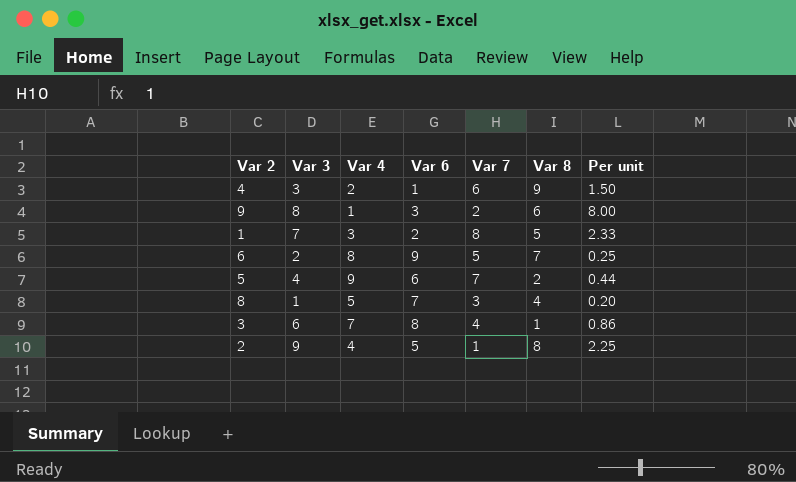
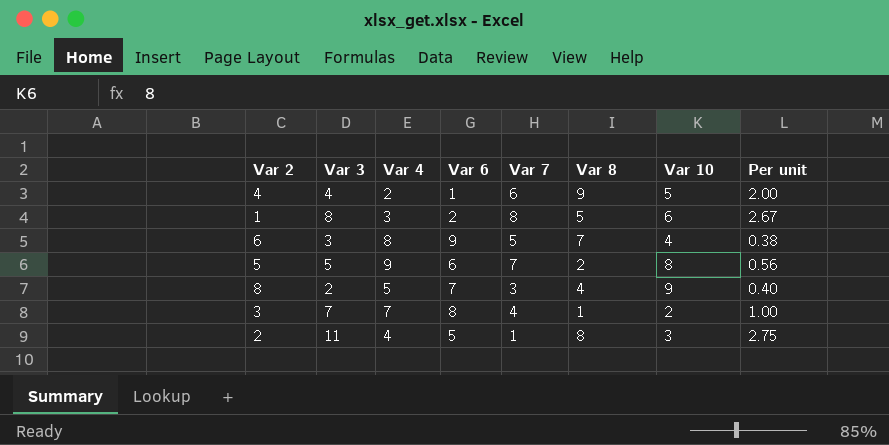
column Var 10 | position: none -> 7
row 9: 8 | 1 | 3 | 2 | 6 | 8.00 -> none
4 | Var 3: 3 -> 4
4 | Per unit: 1.50 -> 2.00
1 | Var 3: 7 -> 8
1 | Per unit: 2.33 -> 2.67
6 | Var 3: 2 -> 3
6 | Per unit: 0.25 -> 0.38
5 | Var 3: 4 -> 5
5 | Per unit: 0.44 -> 0.56
8 | Var 3: 1 -> 2
8 | Per unit: 0.20 -> 0.40
3 | Var 3: 6 -> 7
3 | Per unit: 0.86 -> 1.00
2 | Var 3: 9 -> 11
2 | Per unit: 2.25 -> 2.75

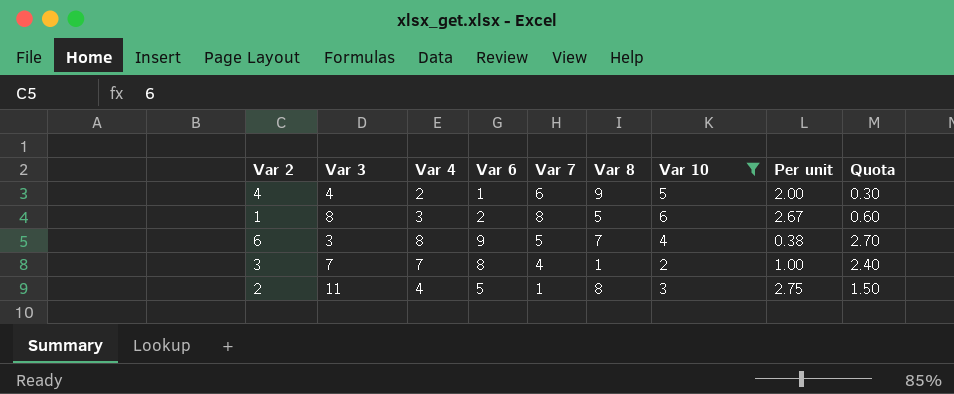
filter: none -> Var 10 <= 6
column Quota | formula: none -> [Var 6] * 0.3

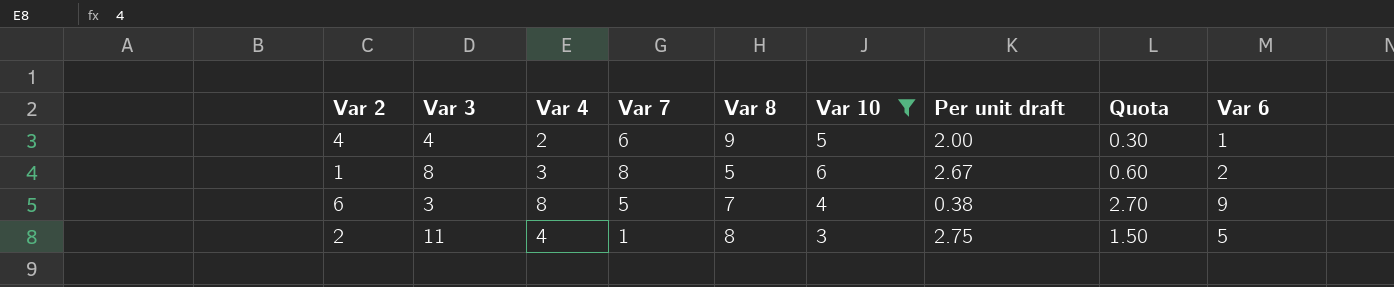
column name: Per unit -> Per unit draft
column Var 6 | position: 4 -> 9
row 3: 7 | 7 | 8 | 4 | 1 | 2 | 1.00 | 2.40 -> none

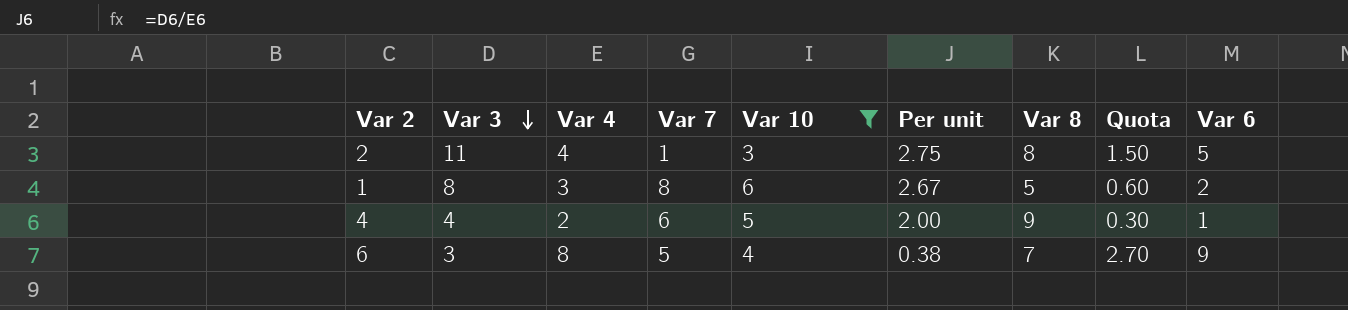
row order: none -> Var 3 descending
column name: Per unit draft -> Per unit
column Var 8 | position: 5 -> 7

